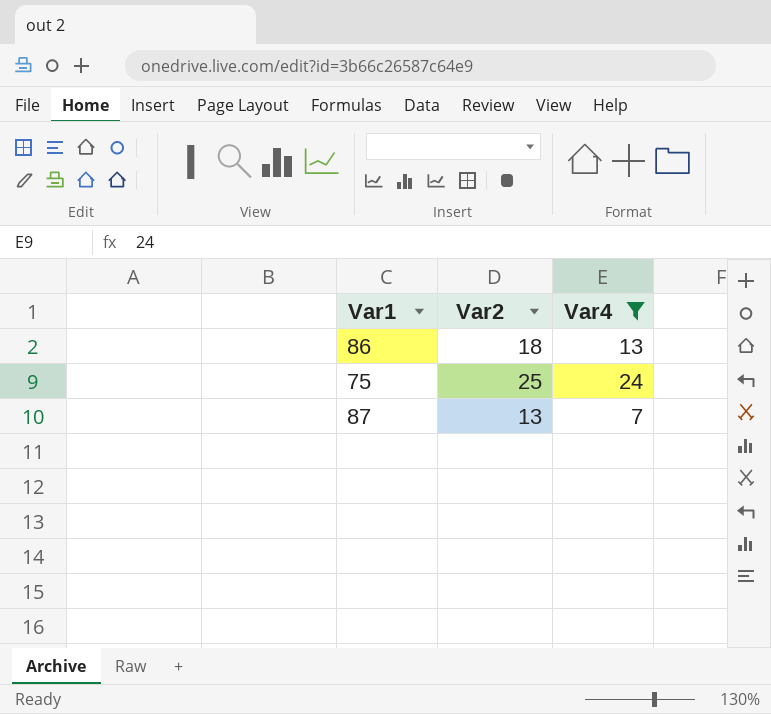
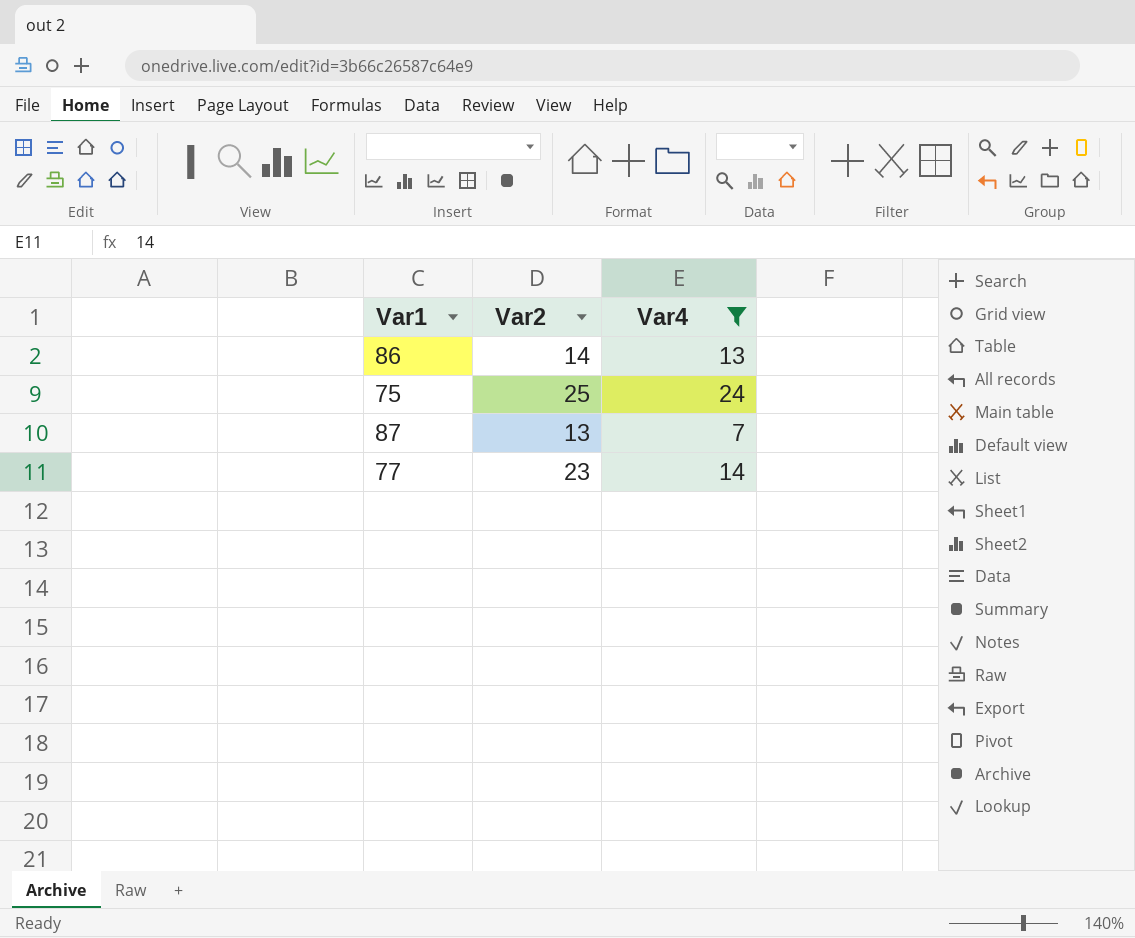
86 | Var2: 18 -> 14
row 77: none -> 23 | 14

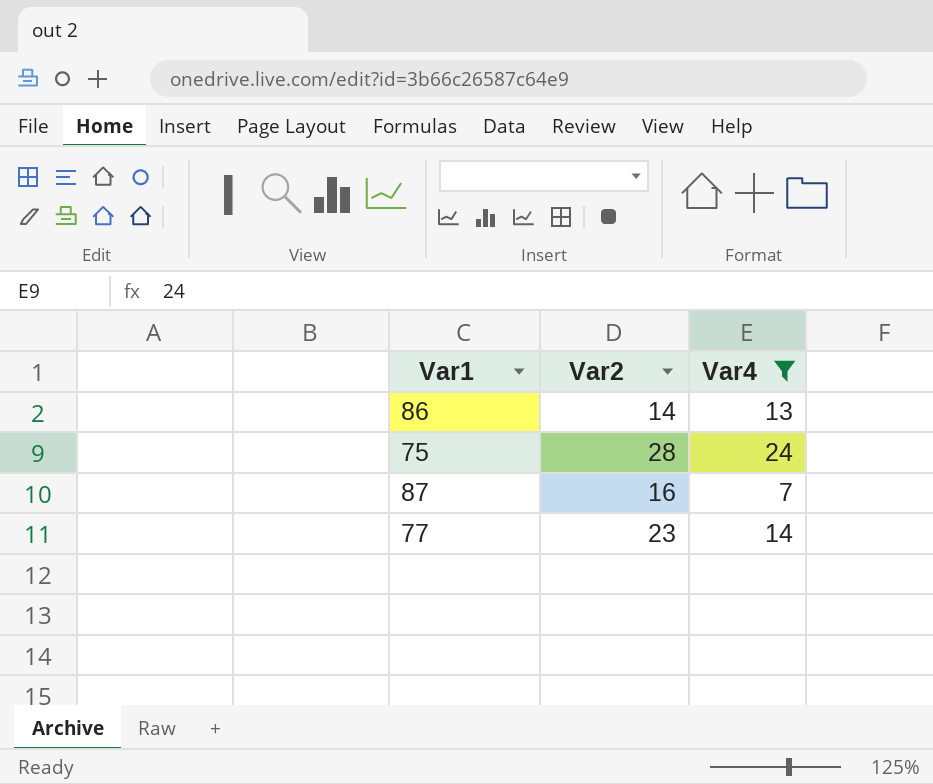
75 | Var2: 25 -> 28
87 | Var2: 13 -> 16

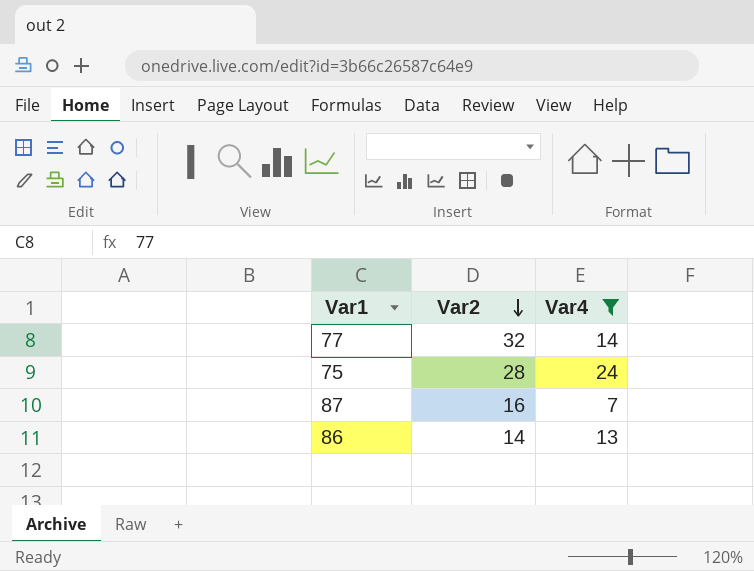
row order: none -> Var2 descending
77 | Var2: 23 -> 32

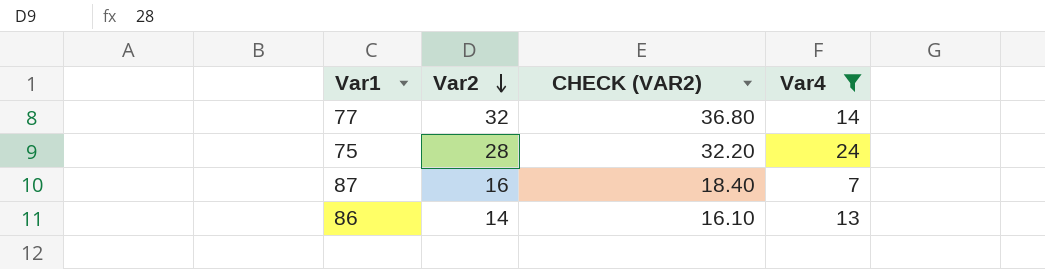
column CHECK (VAR2) | formula: none -> [Var2] * 1.15

